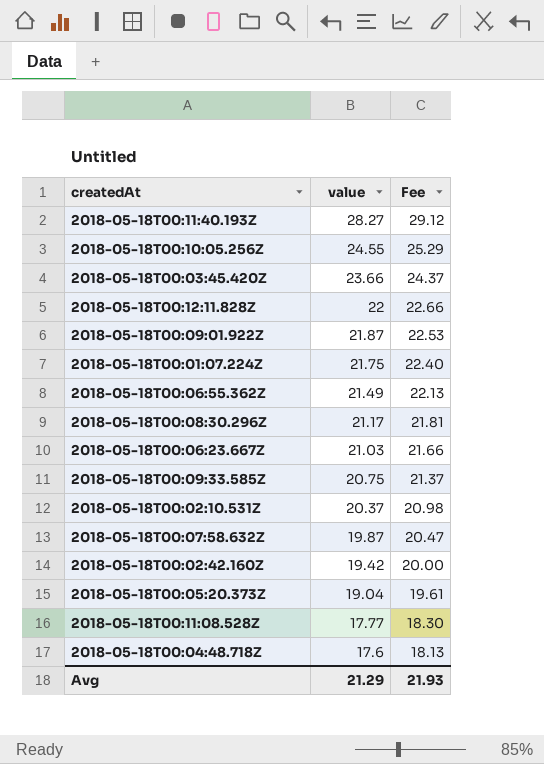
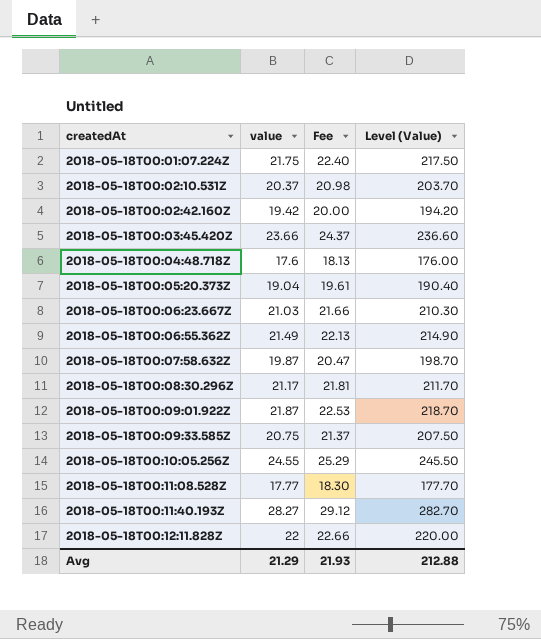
row order: value descending -> createdAt ascending
column Level (Value) | formula: none -> [value] * 10

